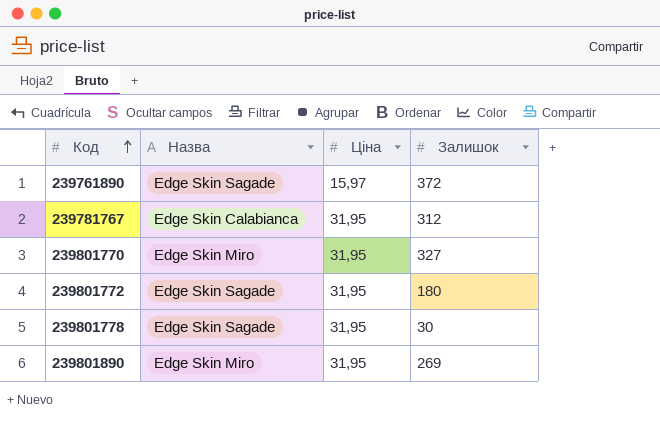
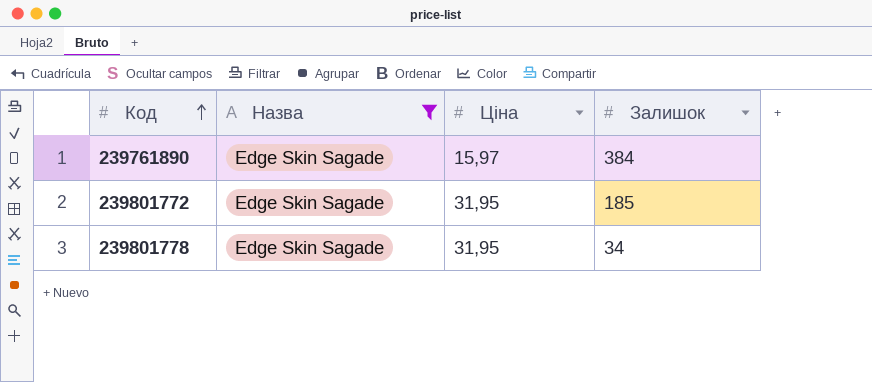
filter: none -> Назва = Edge Skin Sagade
239761890 | Залишок: 372 -> 384
239801772 | Залишок: 180 -> 185
239801778 | Залишок: 30 -> 34

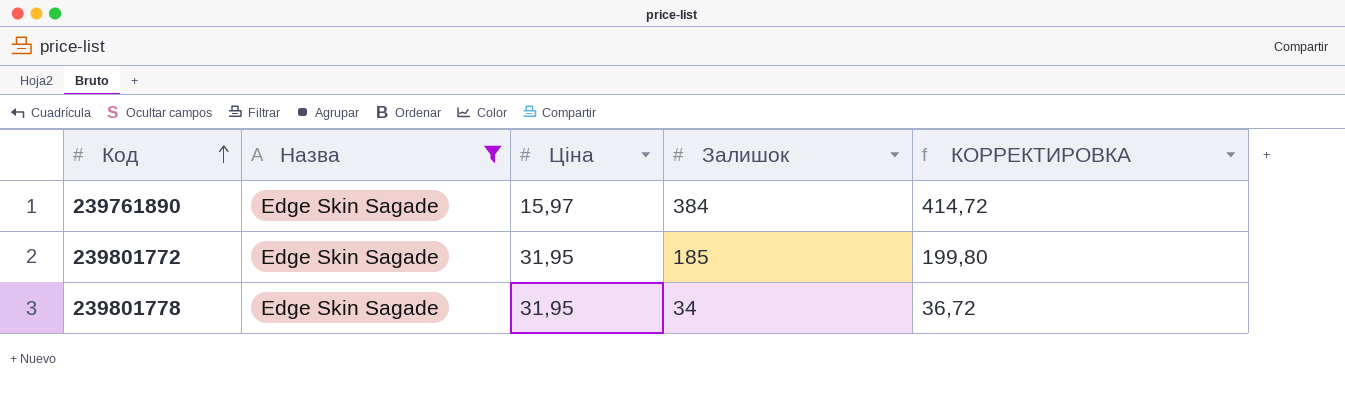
column КОРРЕКТИРОВКА | formula: none -> [Залишок] * 1,08

